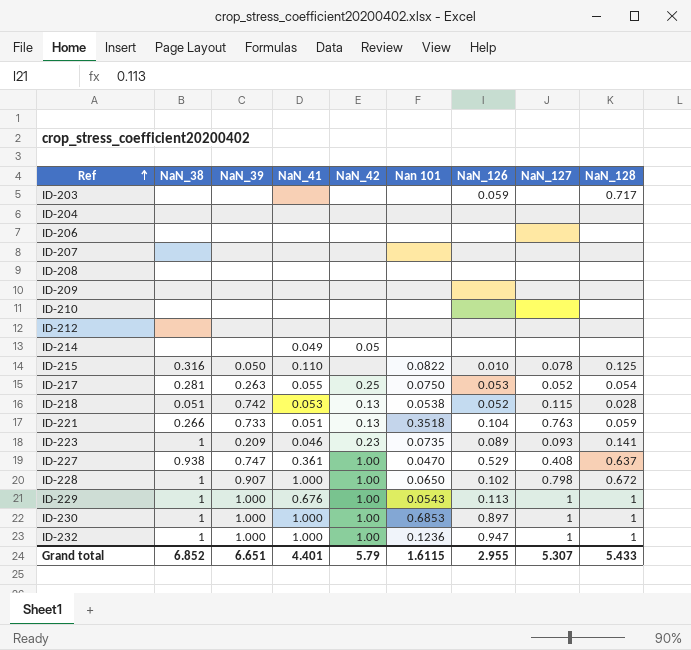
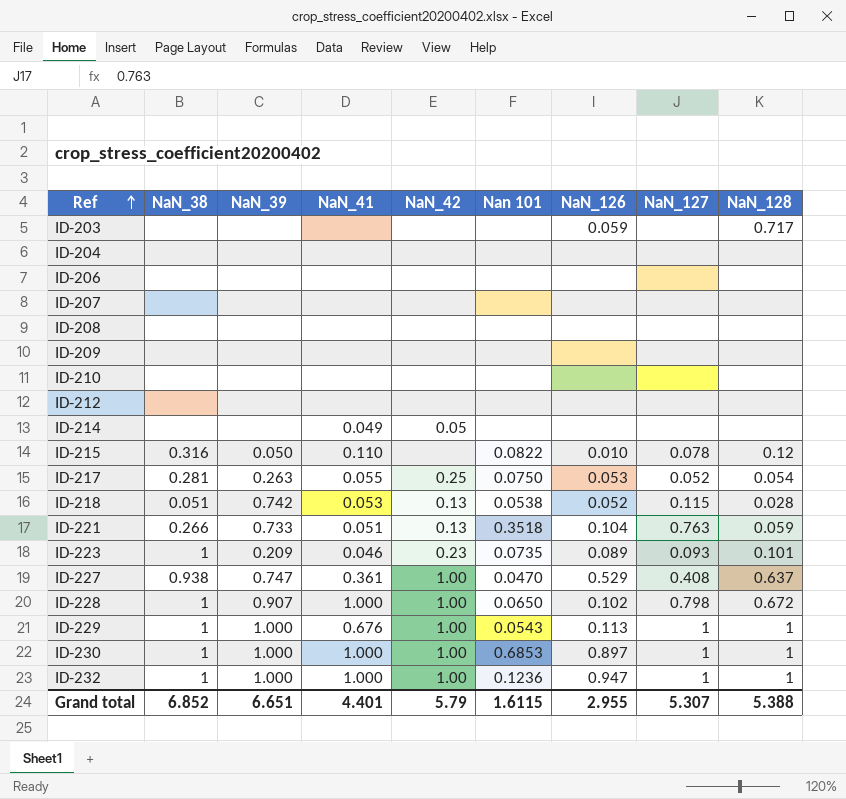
ID-215 | NaN_128: 0.125 -> 0.12
ID-223 | NaN_128: 0.141 -> 0.101
Grand total | NaN_128: 5.433 -> 5.388

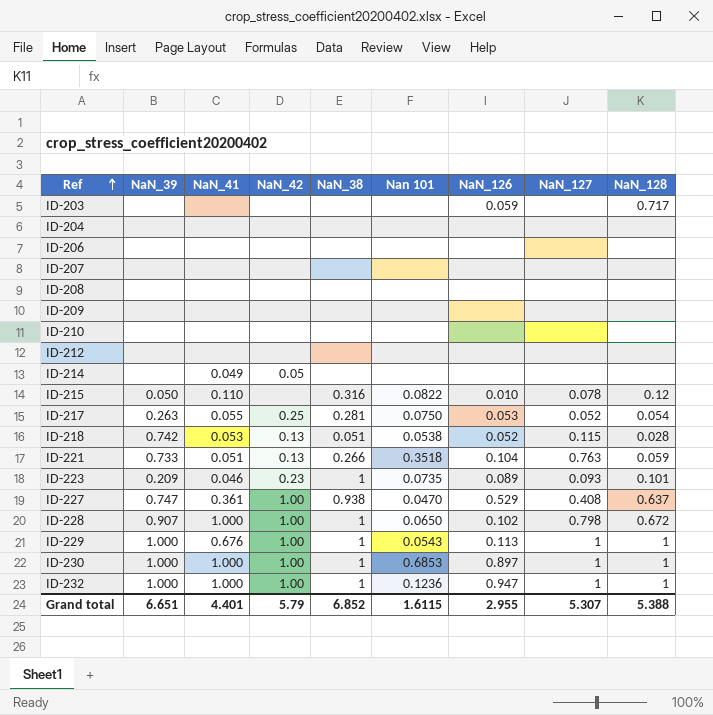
column NaN_38 | position: 2 -> 5

